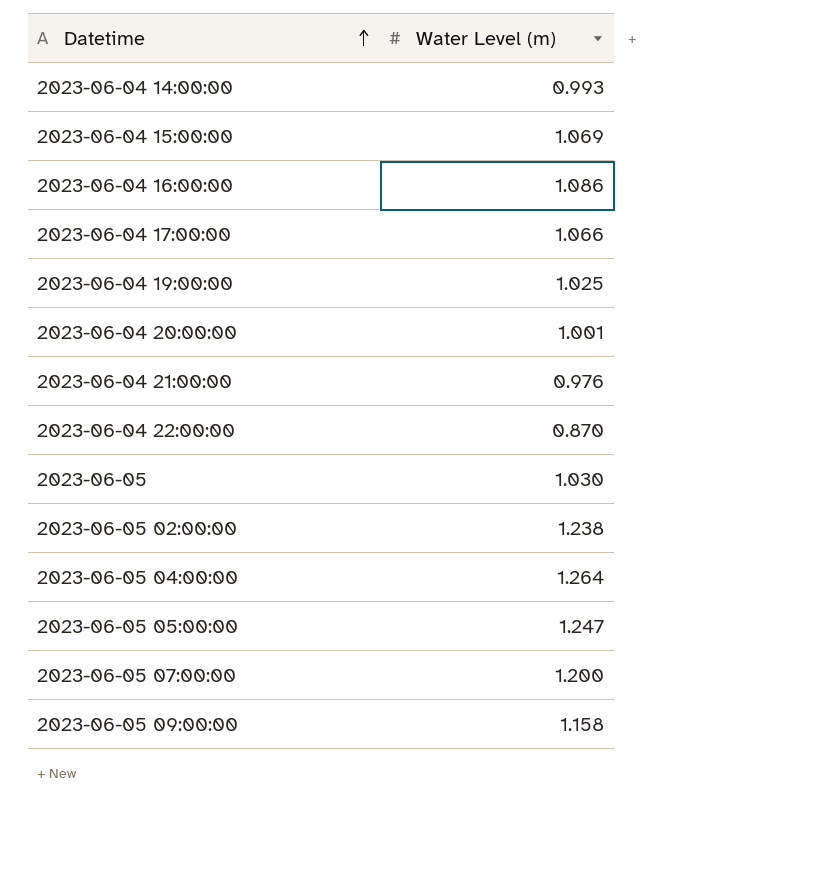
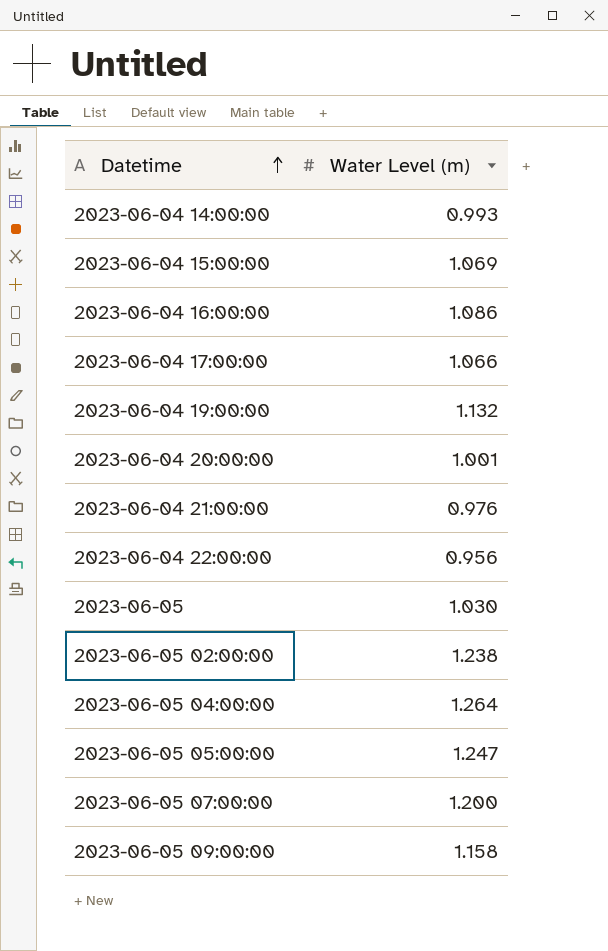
2023-06-04 19:00:00 | Water Level (m): 1.025 -> 1.132
2023-06-04 22:00:00 | Water Level (m): 0.870 -> 0.956

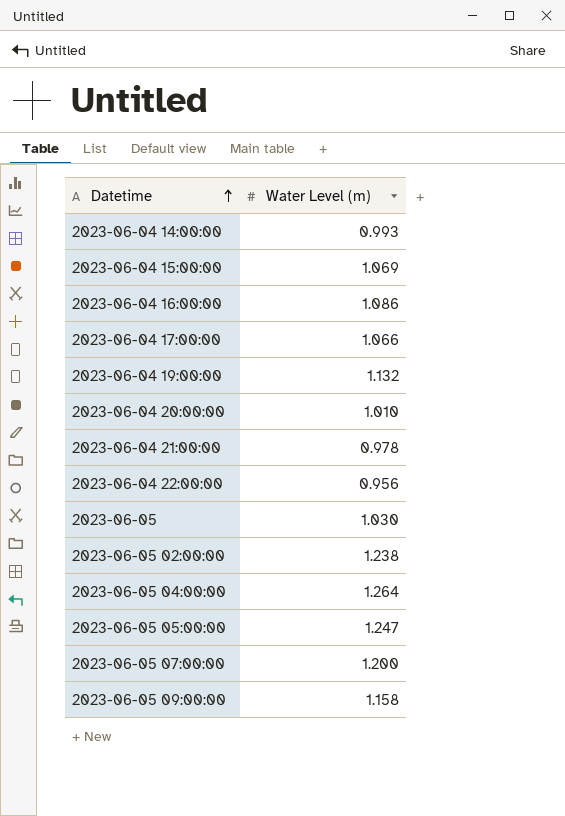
2023-06-04 20:00:00 | Water Level (m): 1.001 -> 1.010
2023-06-04 21:00:00 | Water Level (m): 0.976 -> 0.978

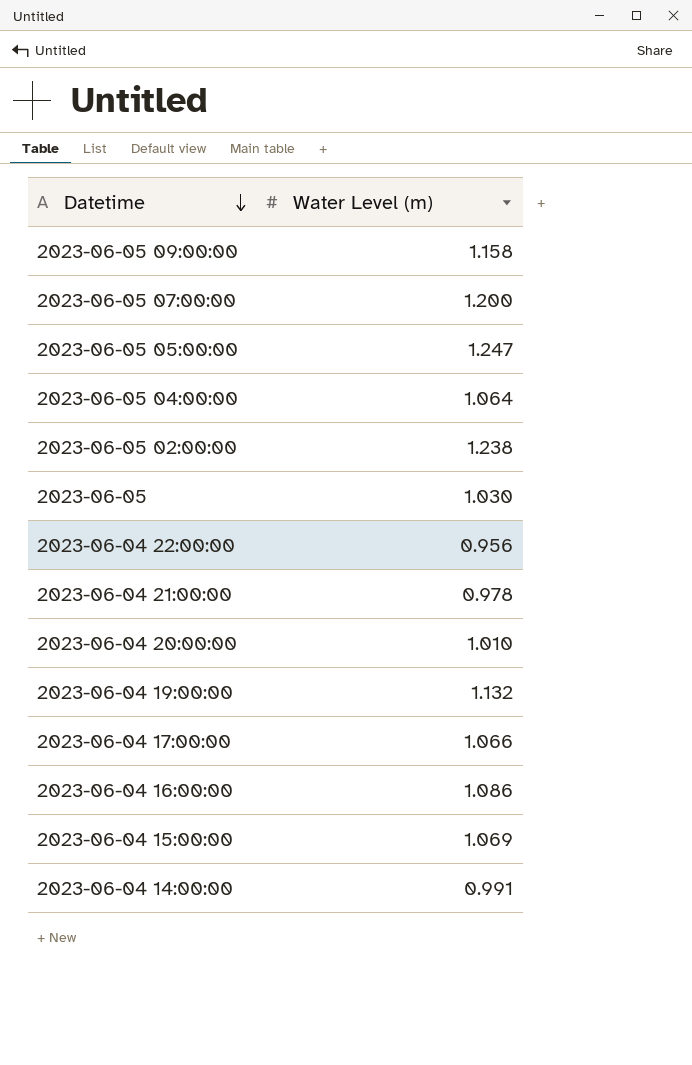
row order: Datetime ascending -> Datetime descending
2023-06-05 04:00:00 | Water Level (m): 1.264 -> 1.064
2023-06-04 14:00:00 | Water Level (m): 0.993 -> 0.991

